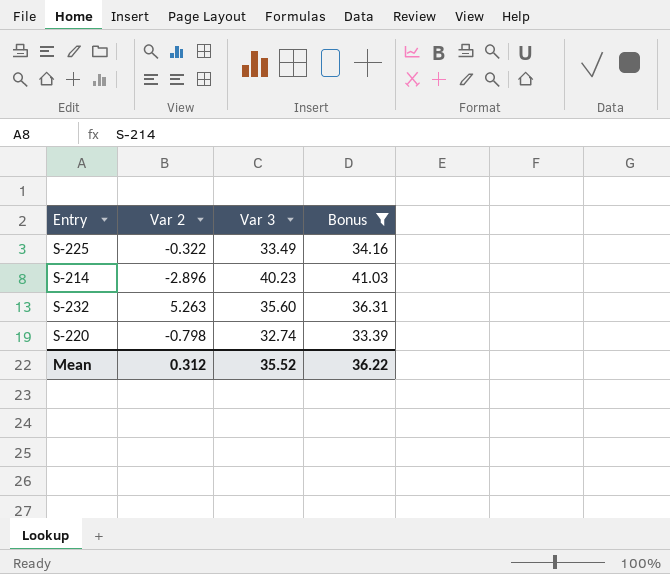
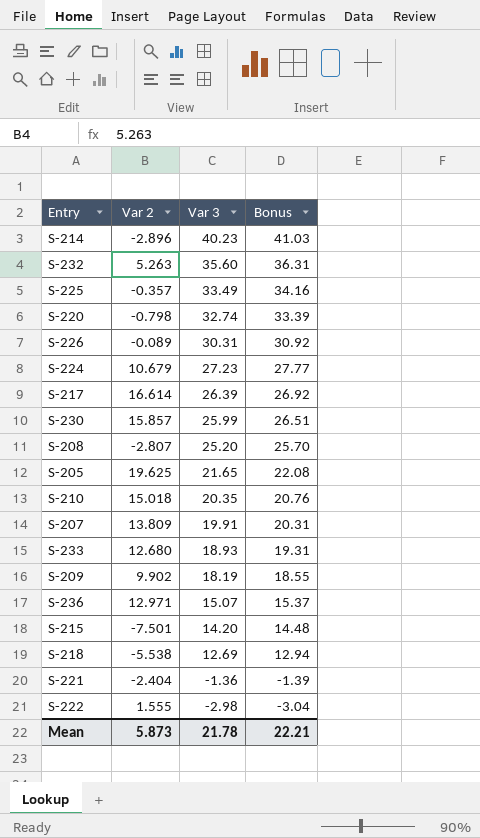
filter: Bonus >= 33.39 -> none
row order: none -> Var 3 descending
S-225 | Var 2: -0.322 -> -0.357
Mean | Var 2: 0.312 -> 5.873
Mean | Var 3: 35.52 -> 21.78
Mean | Bonus: 36.22 -> 22.21

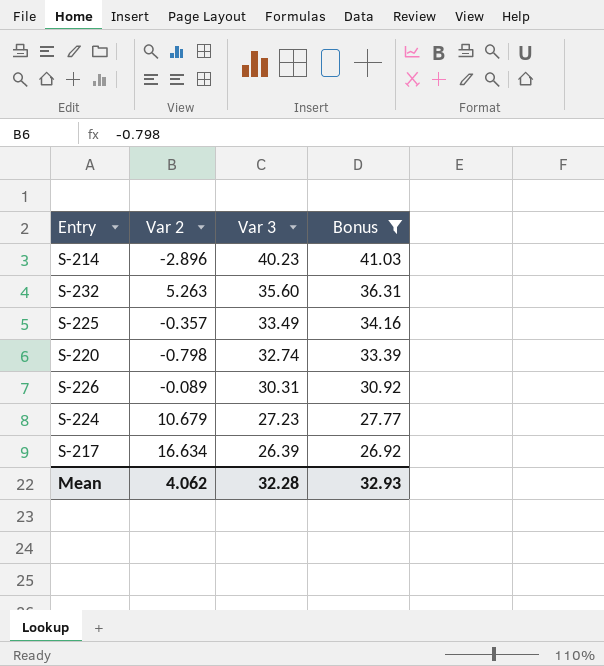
filter: none -> Bonus >= 26.92
S-217 | Var 2: 16.614 -> 16.634
Mean | Var 2: 5.873 -> 4.062
Mean | Var 3: 21.78 -> 32.28
Mean | Bonus: 22.21 -> 32.93

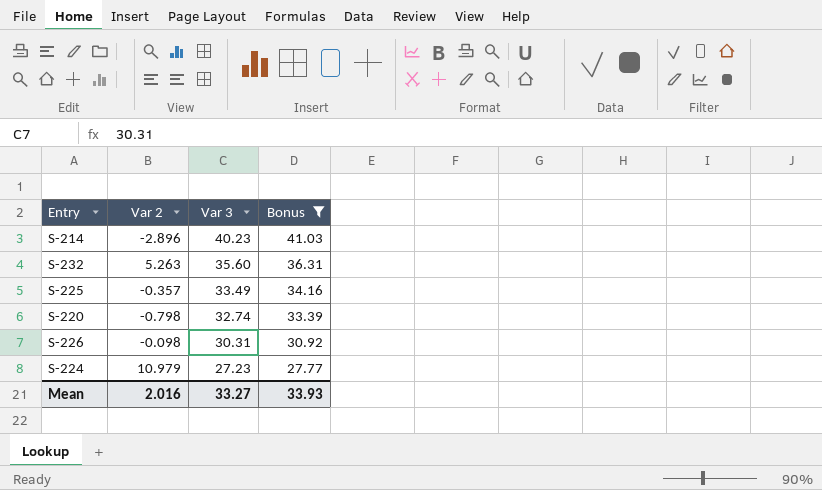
row S-217: 16.634 | 26.39 | 26.92 -> none
S-226 | Var 2: -0.089 -> -0.098
S-224 | Var 2: 10.679 -> 10.979
Mean | Var 2: 4.062 -> 2.016
Mean | Var 3: 32.28 -> 33.27
Mean | Bonus: 32.93 -> 33.93

